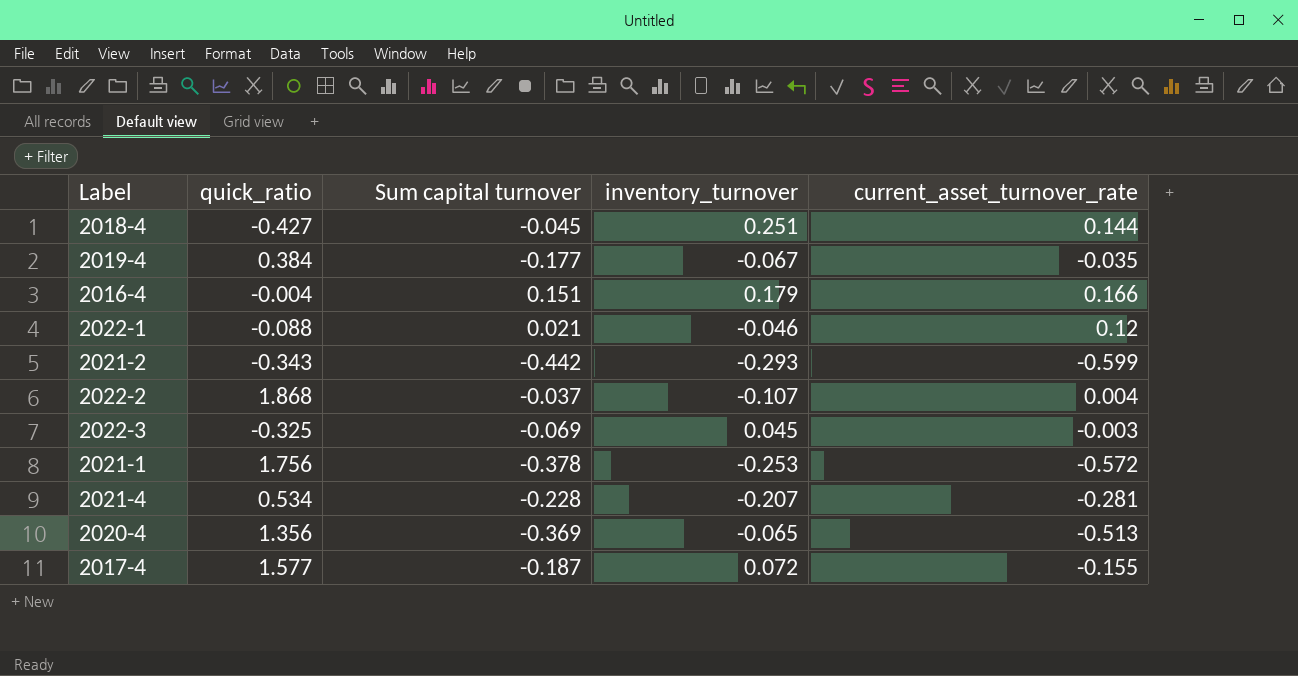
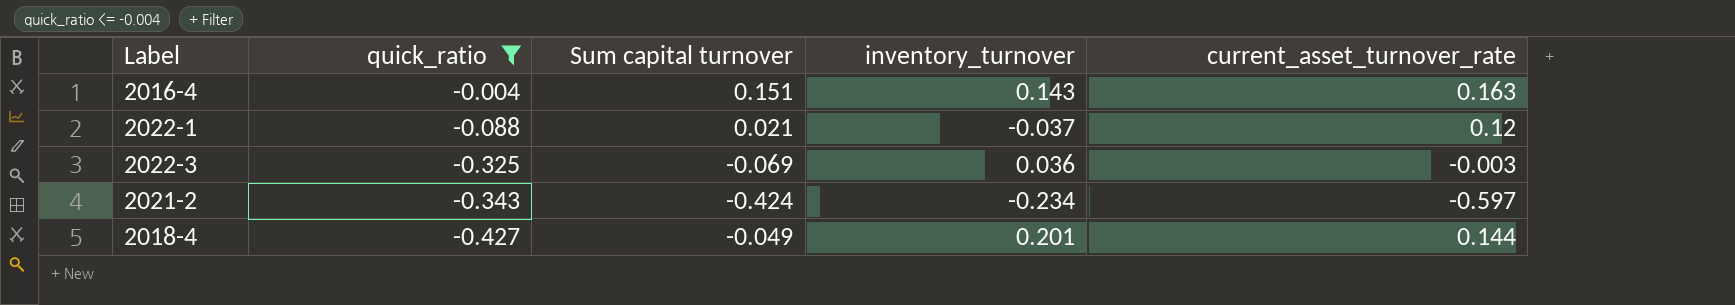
filter: none -> quick_ratio <= -0.004
row order: none -> quick_ratio descending
2016-4 | inventory_turnover: 0.179 -> 0.143
2016-4 | current_asset_turnover_rate: 0.166 -> 0.163
2022-1 | inventory_turnover: -0.046 -> -0.037
2022-3 | inventory_turnover: 0.045 -> 0.036
2021-2 | Sum capital turnover: -0.442 -> -0.424
2021-2 | inventory_turnover: -0.293 -> -0.234
2021-2 | current_asset_turnover_rate: -0.599 -> -0.597
2018-4 | Sum capital turnover: -0.045 -> -0.049
2018-4 | inventory_turnover: 0.251 -> 0.201

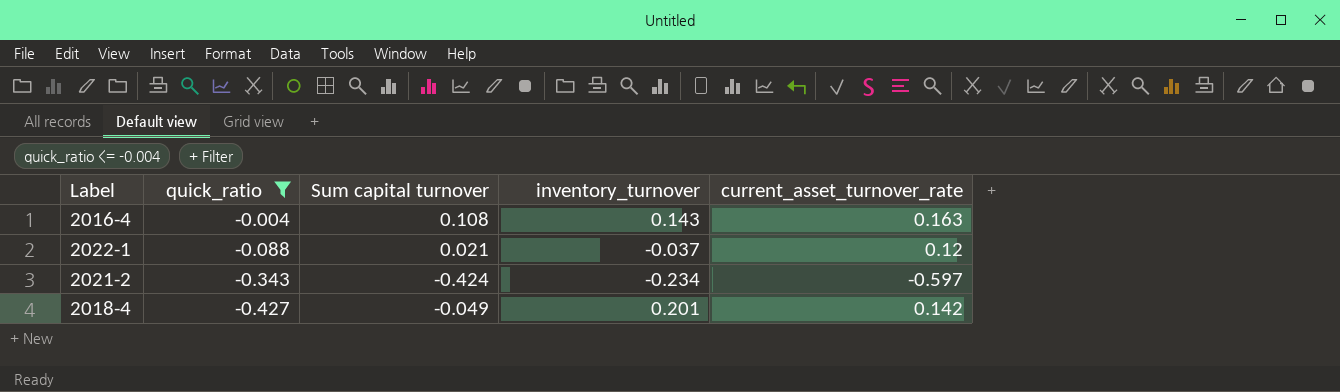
row 2022-3: -0.325 | -0.069 | 0.036 | -0.003 -> none
2016-4 | Sum capital turnover: 0.151 -> 0.108
2018-4 | current_asset_turnover_rate: 0.144 -> 0.142

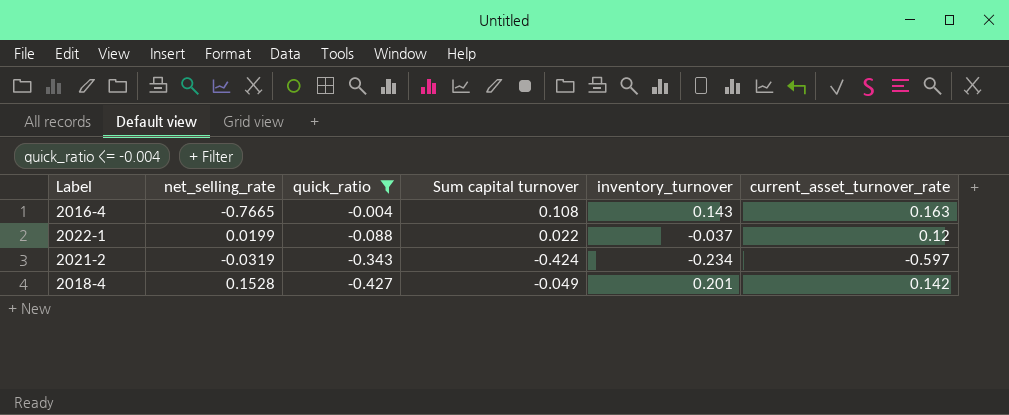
column net_selling_rate | position: none -> 2
2022-1 | Sum capital turnover: 0.021 -> 0.022

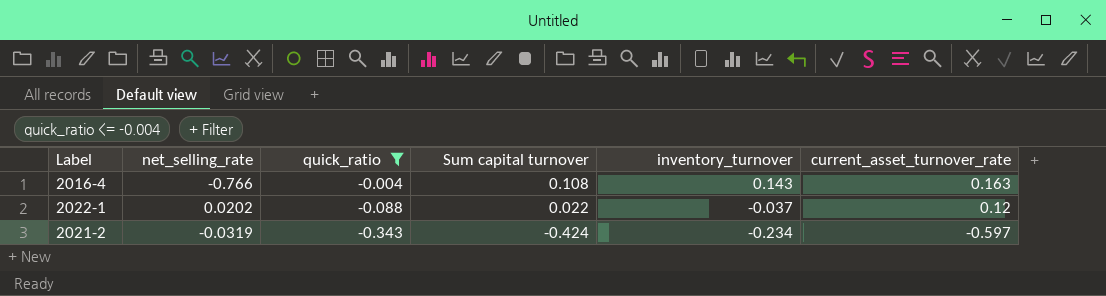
row 2018-4: 0.1528 | -0.427 | -0.049 | 0.201 | 0.142 -> none
2016-4 | net_selling_rate: -0.7665 -> -0.766
2022-1 | net_selling_rate: 0.0199 -> 0.0202

